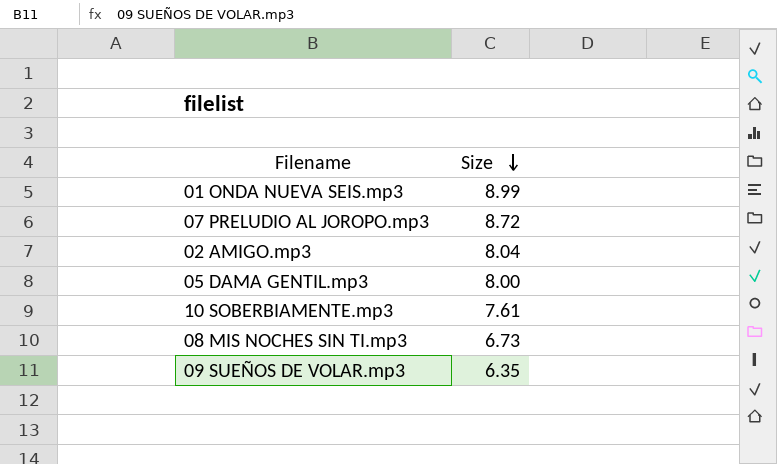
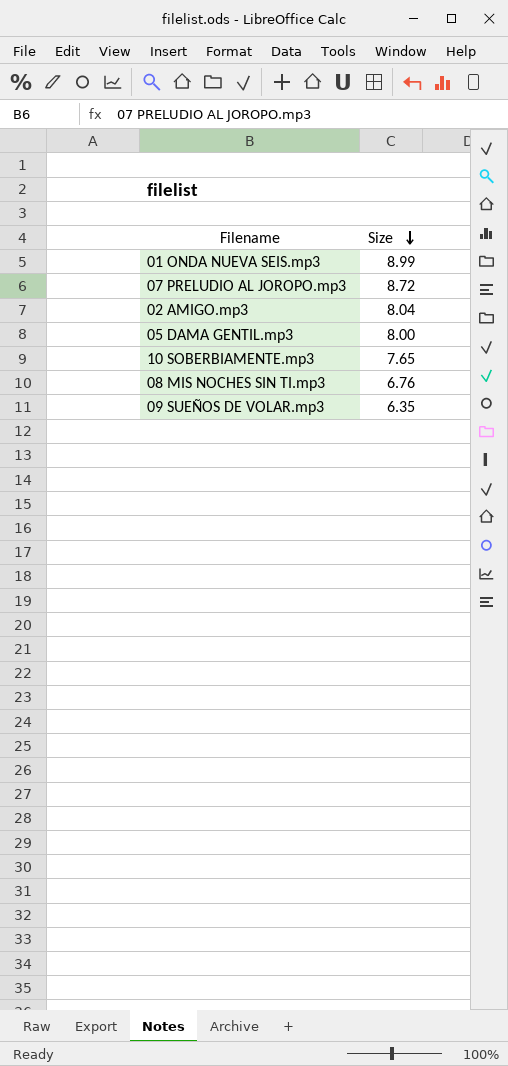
10 SOBERBIAMENTE.mp3 | Size: 7.61 -> 7.65
08 MIS NOCHES SIN TI.mp3 | Size: 6.73 -> 6.76

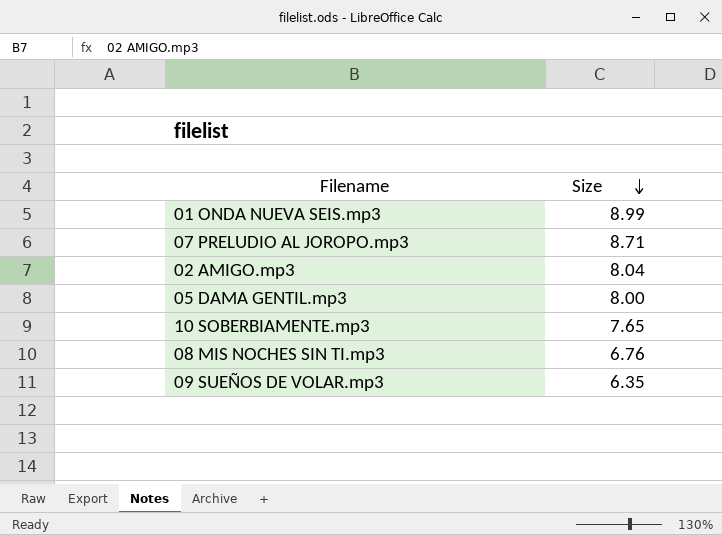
07 PRELUDIO AL JOROPO.mp3 | Size: 8.72 -> 8.71

